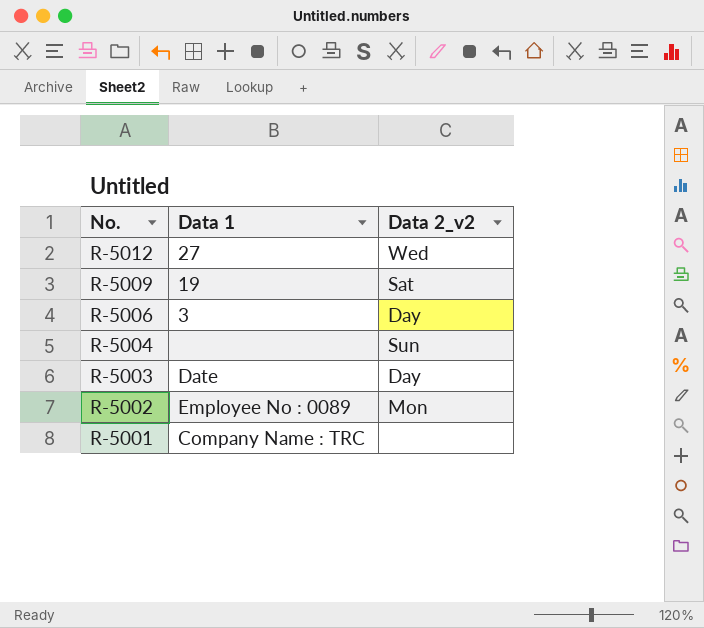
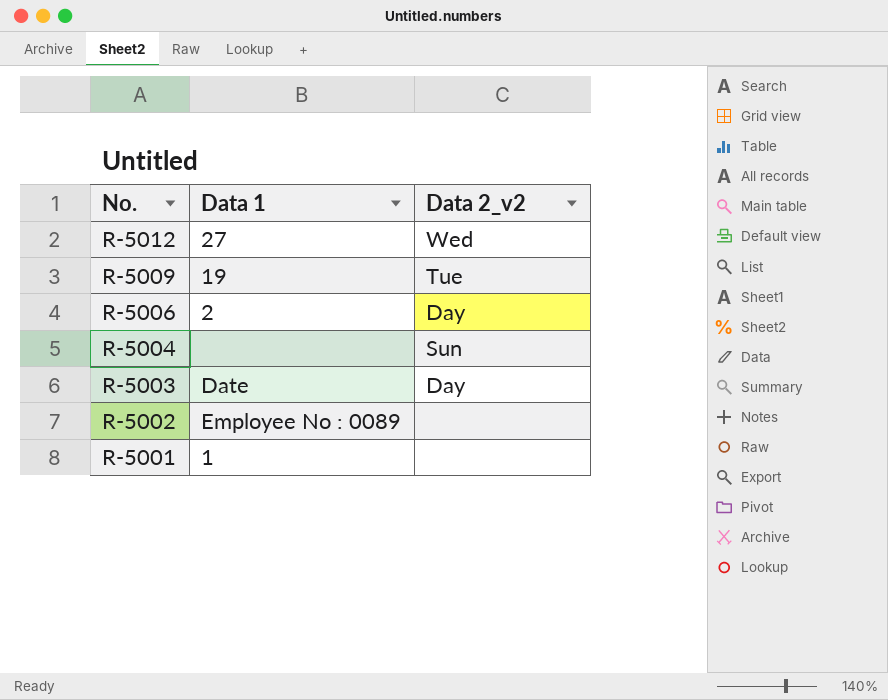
R-5009 | Data 2_v2: Sat -> Tue
R-5006 | Data 1: 3 -> 2
R-5002 | Data 2_v2: Mon -> none
R-5001 | Data 1: Company Name : TRC -> 1

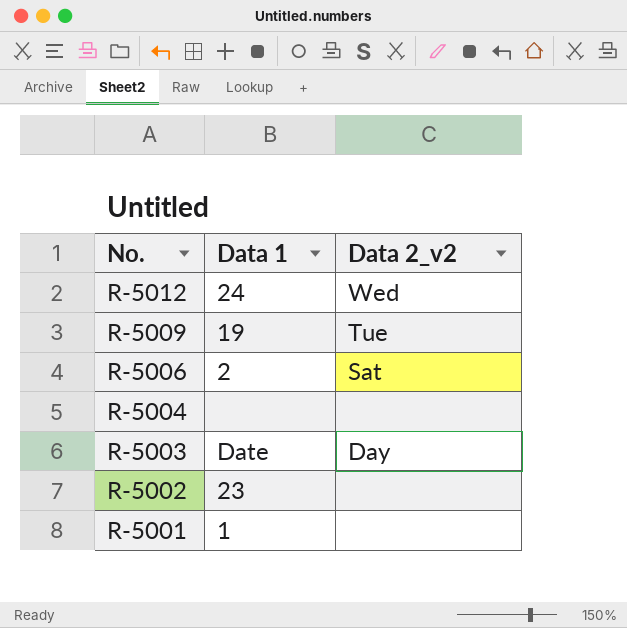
R-5012 | Data 1: 27 -> 24
R-5006 | Data 2_v2: Day -> Sat
R-5004 | Data 2_v2: Sun -> none
R-5002 | Data 1: Employee No : 0089 -> 23

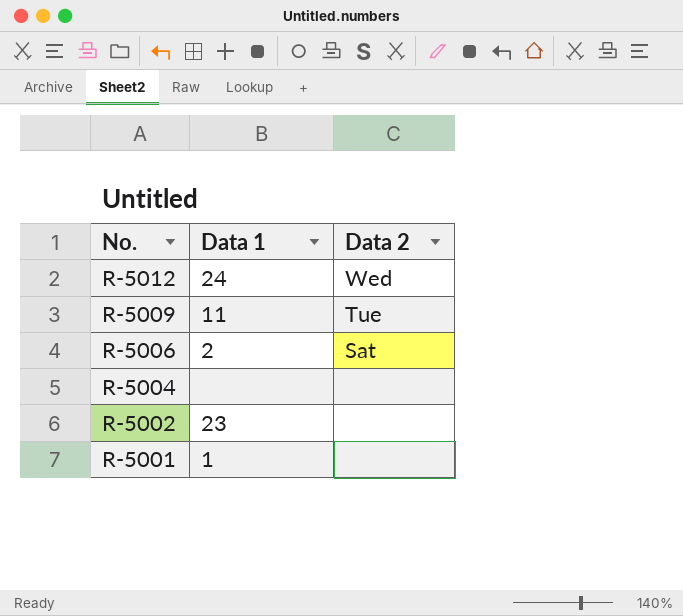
column name: Data 2_v2 -> Data 2
row R-5003: Date | Day -> none
R-5009 | Data 1: 19 -> 11

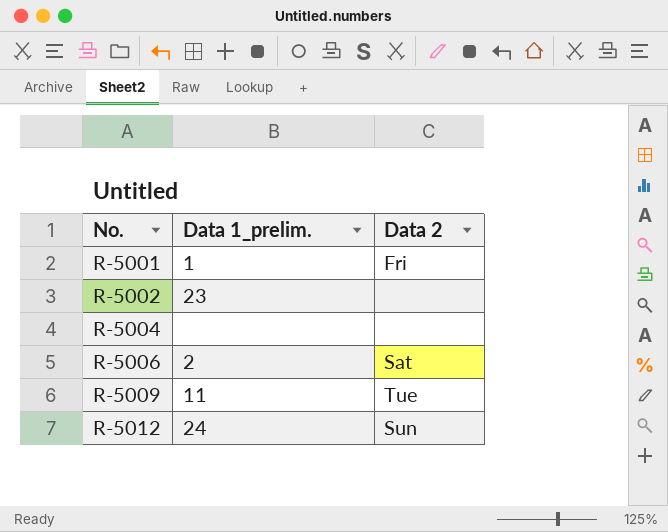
row order: No. descending -> No. ascending
column name: Data 1 -> Data 1_prelim.
R-5001 | Data 2: none -> Fri
R-5012 | Data 2: Wed -> Sun

